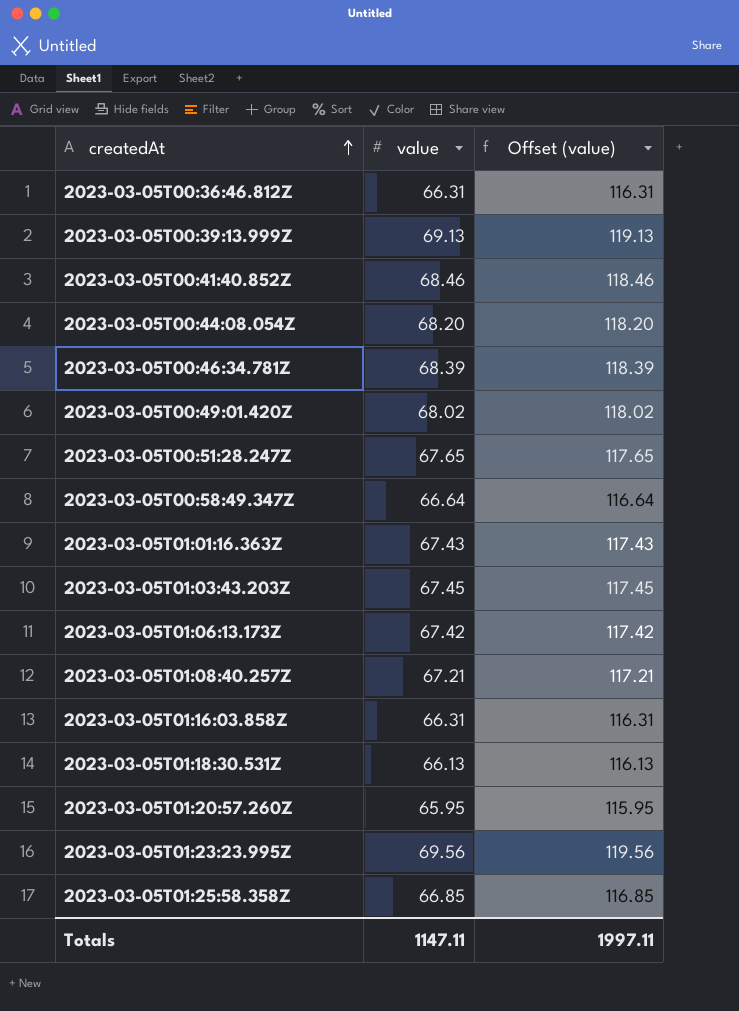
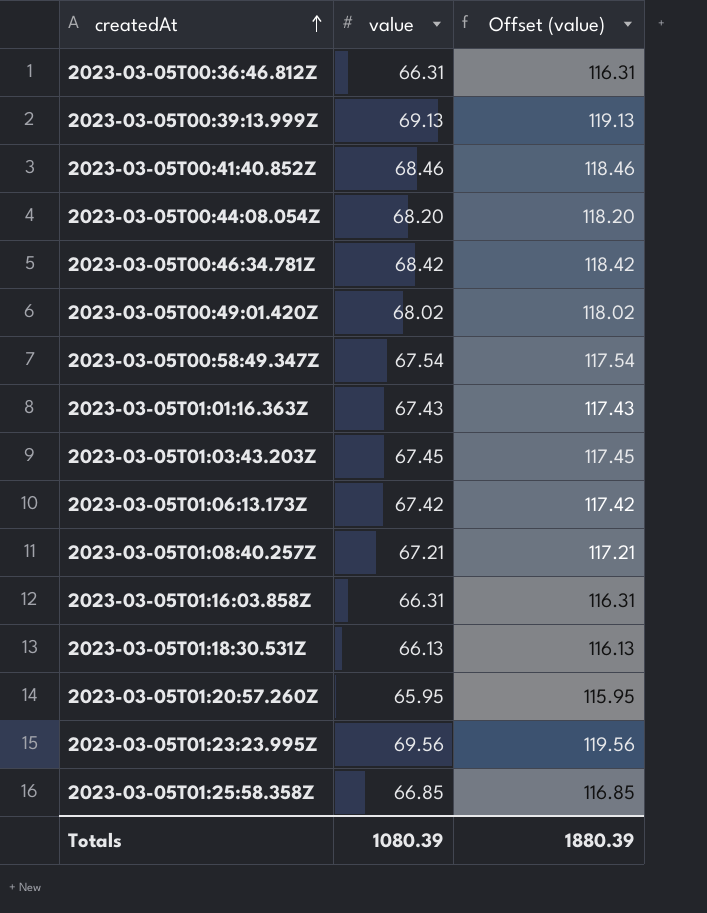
row 2023-03-05T00:51:28.247Z: 67.65 | 117.65 -> none
2023-03-05T00:46:34.781Z | value: 68.39 -> 68.42
2023-03-05T00:46:34.781Z | Offset (value): 118.39 -> 118.42
2023-03-05T00:58:49.347Z | value: 66.64 -> 67.54
2023-03-05T00:58:49.347Z | Offset (value): 116.64 -> 117.54
Totals | value: 1147.11 -> 1080.39
Totals | Offset (value): 1997.11 -> 1880.39

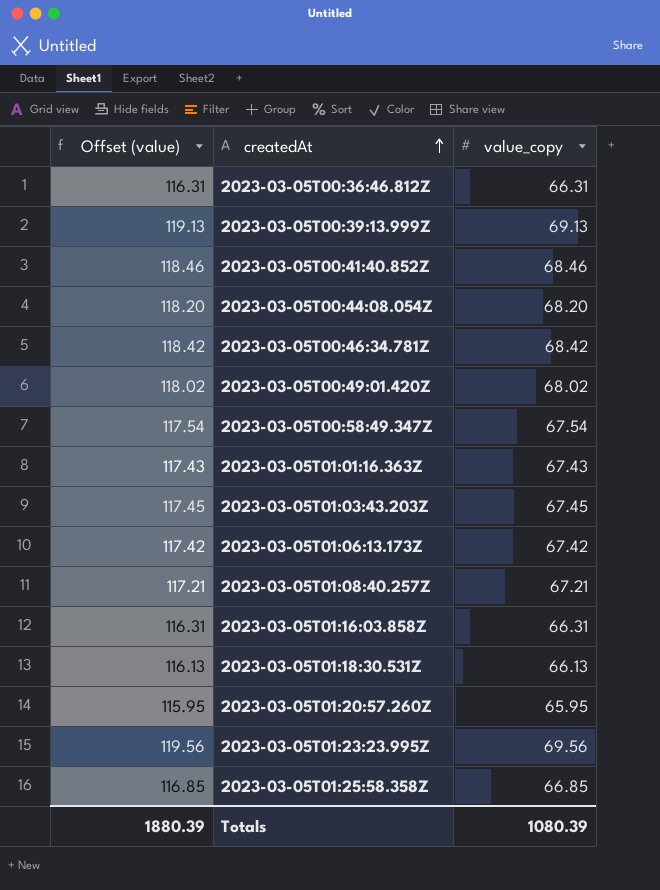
column Offset (value) | position: 3 -> 1
column name: value -> value_copy

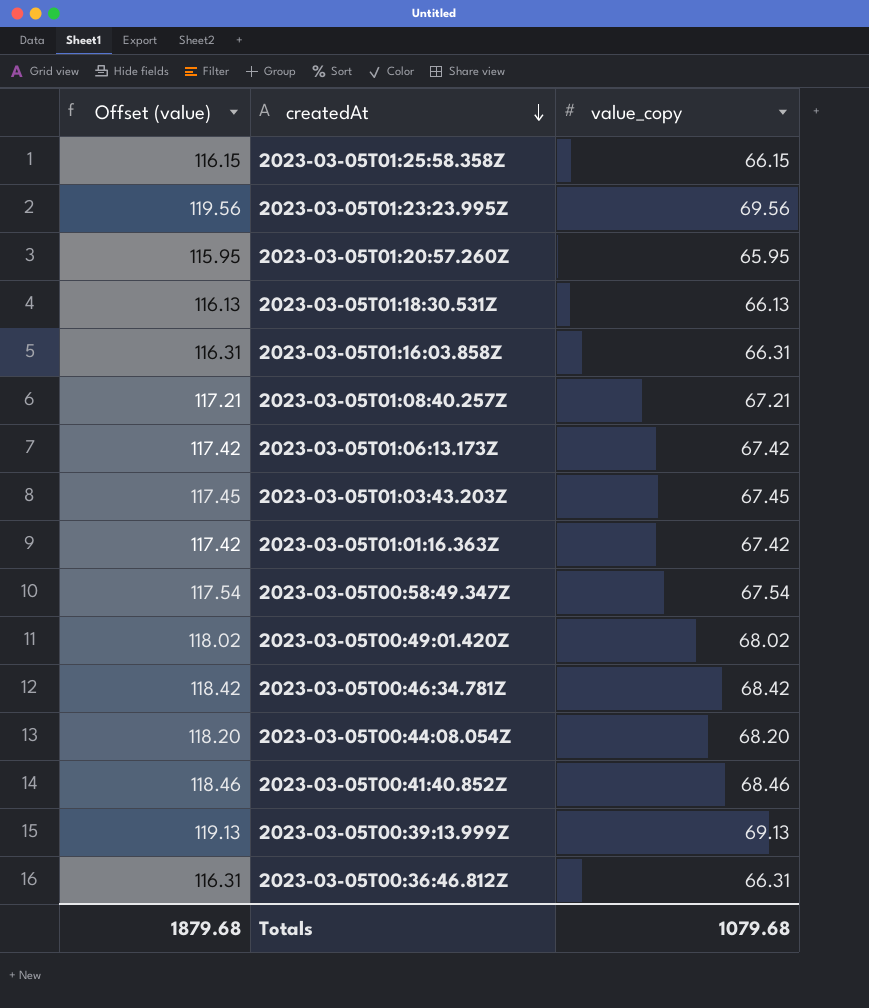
row order: createdAt ascending -> createdAt descending
2023-03-05T01:25:58.358Z | Offset (value): 116.85 -> 116.15
2023-03-05T01:25:58.358Z | value_copy: 66.85 -> 66.15
2023-03-05T01:01:16.363Z | Offset (value): 117.43 -> 117.42
2023-03-05T01:01:16.363Z | value_copy: 67.43 -> 67.42
Totals | Offset (value): 1880.39 -> 1879.68
Totals | value_copy: 1080.39 -> 1079.68

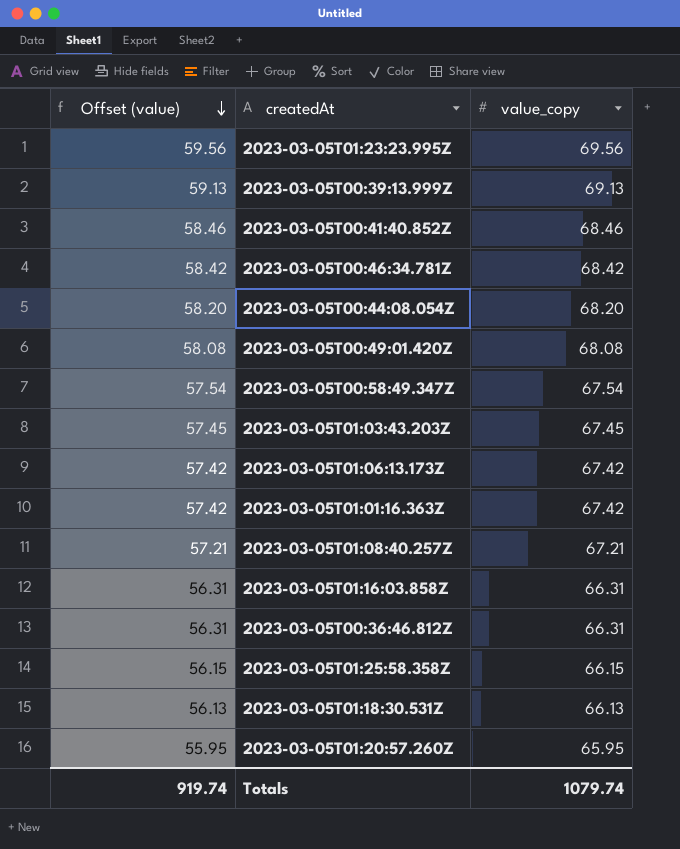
row order: createdAt descending -> Offset (value) descending
column Offset (value) | formula: [value_copy] + 50 -> [value_copy] - 10
2023-03-05T00:49:01.420Z | value_copy: 68.02 -> 68.08
Totals | Offset (value): 1879.68 -> 919.74
Totals | value_copy: 1079.68 -> 1079.74

